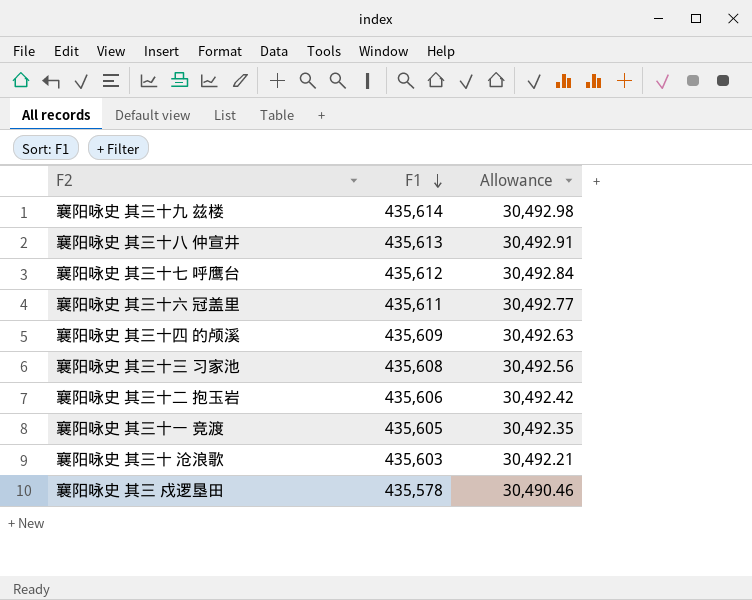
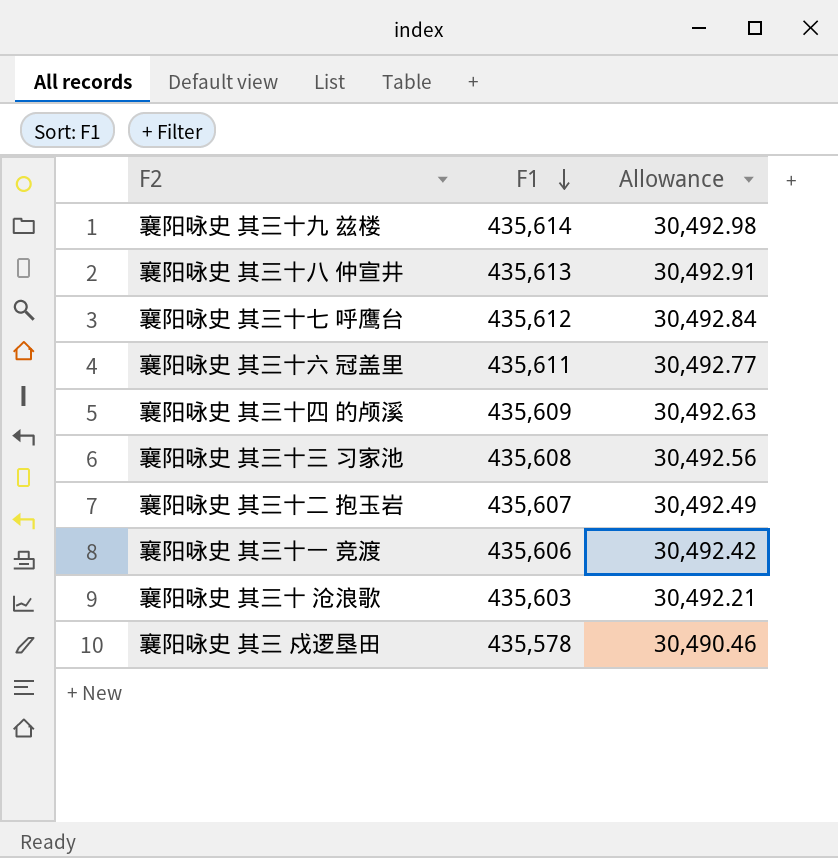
襄阳咏史 其三十二 抱玉岩 | F1: 435,606 -> 435,607
襄阳咏史 其三十二 抱玉岩 | Allowance: 30,492.42 -> 30,492.49
襄阳咏史 其三十一 竞渡 | F1: 435,605 -> 435,606
襄阳咏史 其三十一 竞渡 | Allowance: 30,492.35 -> 30,492.42

